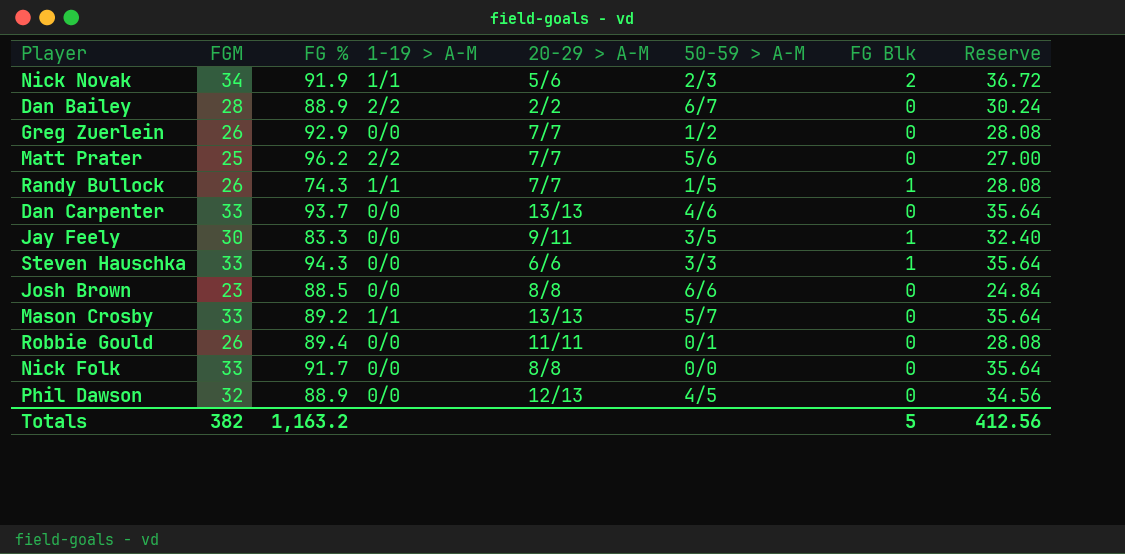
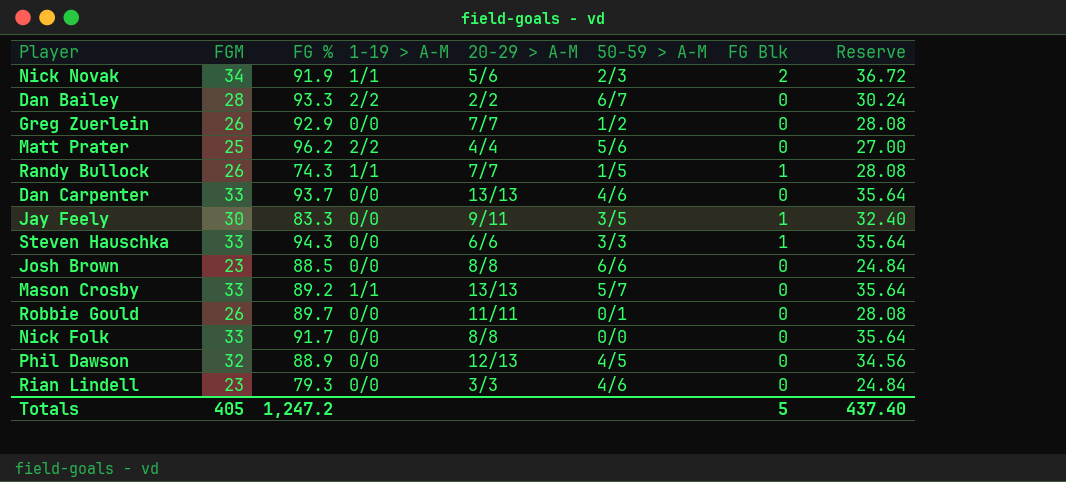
Dan Bailey | FG %: 88.9 -> 93.3
Matt Prater | 20-29 > A-M: 7/7 -> 4/4
Robbie Gould | FG %: 89.4 -> 89.7
row Rian Lindell: none -> 23 | 79.3 | 0/0 | 3/3 | 4/6 | 0 | 24.84
Totals | FGM: 382 -> 405
Totals | FG %: 1,163.2 -> 1,247.2
Totals | Reserve: 412.56 -> 437.40

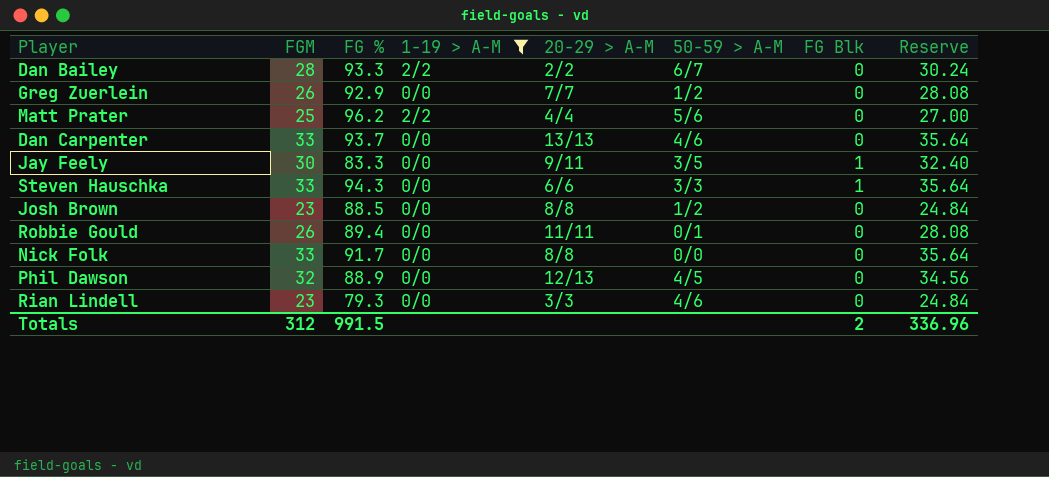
filter: none -> 1-19 > A-M != 1/1
Josh Brown | 50-59 > A-M: 6/6 -> 1/2
Robbie Gould | FG %: 89.7 -> 89.4
Totals | FGM: 405 -> 312
Totals | FG %: 1,247.2 -> 991.5
Totals | FG Blk: 5 -> 2
Totals | Reserve: 437.40 -> 336.96

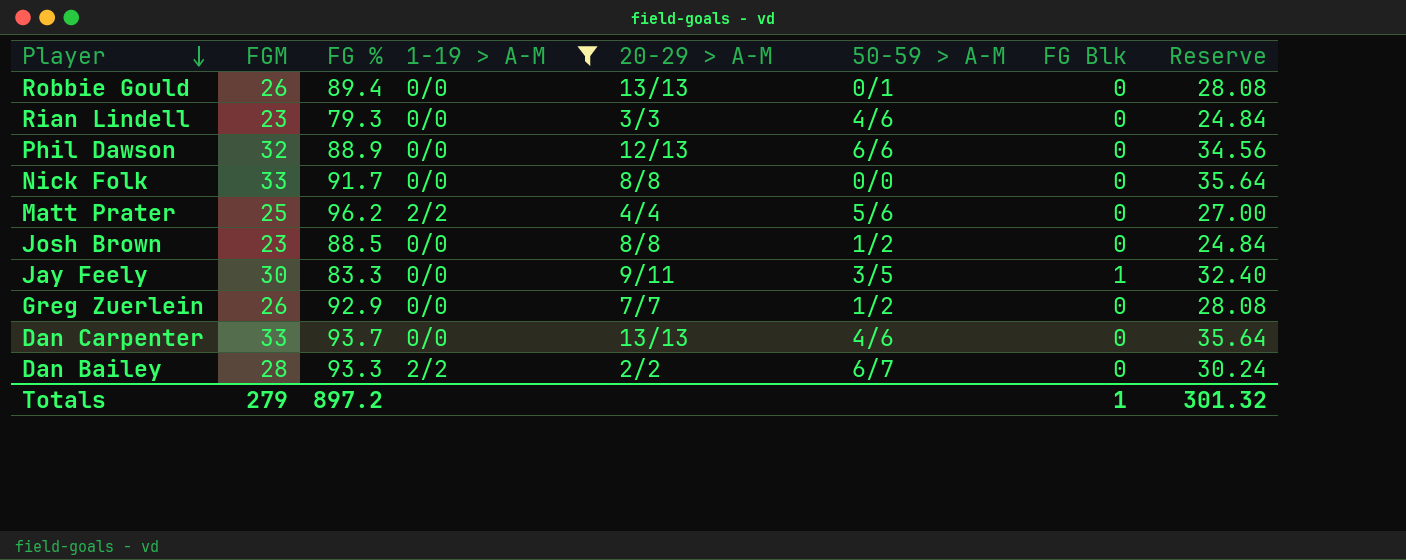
row order: none -> Player descending
row Steven Hauschka: 33 | 94.3 | 0/0 | 6/6 | 3/3 | 1 | 35.64 -> none
Robbie Gould | 20-29 > A-M: 11/11 -> 13/13
Phil Dawson | 50-59 > A-M: 4/5 -> 6/6
Totals | FGM: 312 -> 279
Totals | FG %: 991.5 -> 897.2
Totals | FG Blk: 2 -> 1
Totals | Reserve: 336.96 -> 301.32

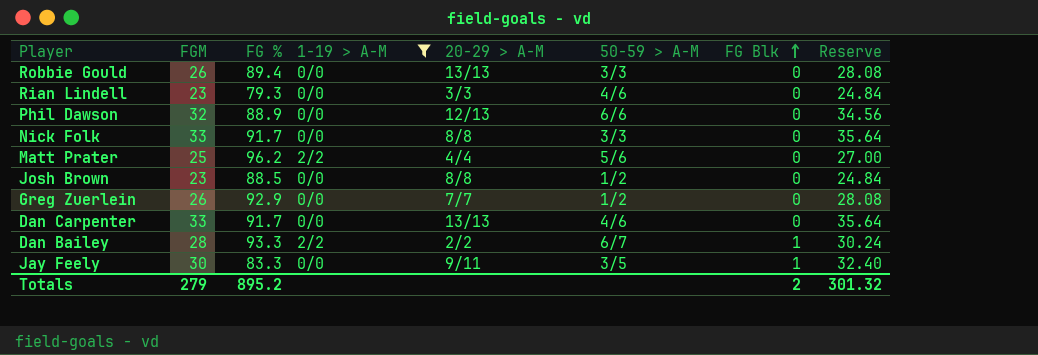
row order: Player descending -> FG Blk ascending
Robbie Gould | 50-59 > A-M: 0/1 -> 3/3
Nick Folk | 50-59 > A-M: 0/0 -> 3/3
Dan Carpenter | FG %: 93.7 -> 91.7
Dan Bailey | FG Blk: 0 -> 1
Totals | FG %: 897.2 -> 895.2
Totals | FG Blk: 1 -> 2

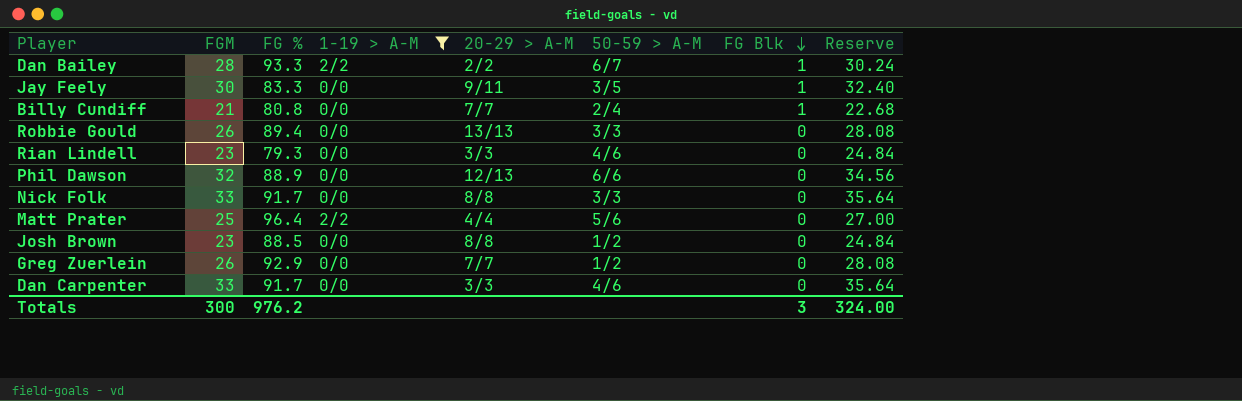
row order: FG Blk ascending -> FG Blk descending
row Billy Cundiff: none -> 21 | 80.8 | 0/0 | 7/7 | 2/4 | 1 | 22.68
Matt Prater | FG %: 96.2 -> 96.4
Dan Carpenter | 20-29 > A-M: 13/13 -> 3/3
Totals | FGM: 279 -> 300
Totals | FG %: 895.2 -> 976.2
Totals | FG Blk: 2 -> 3
Totals | Reserve: 301.32 -> 324.00

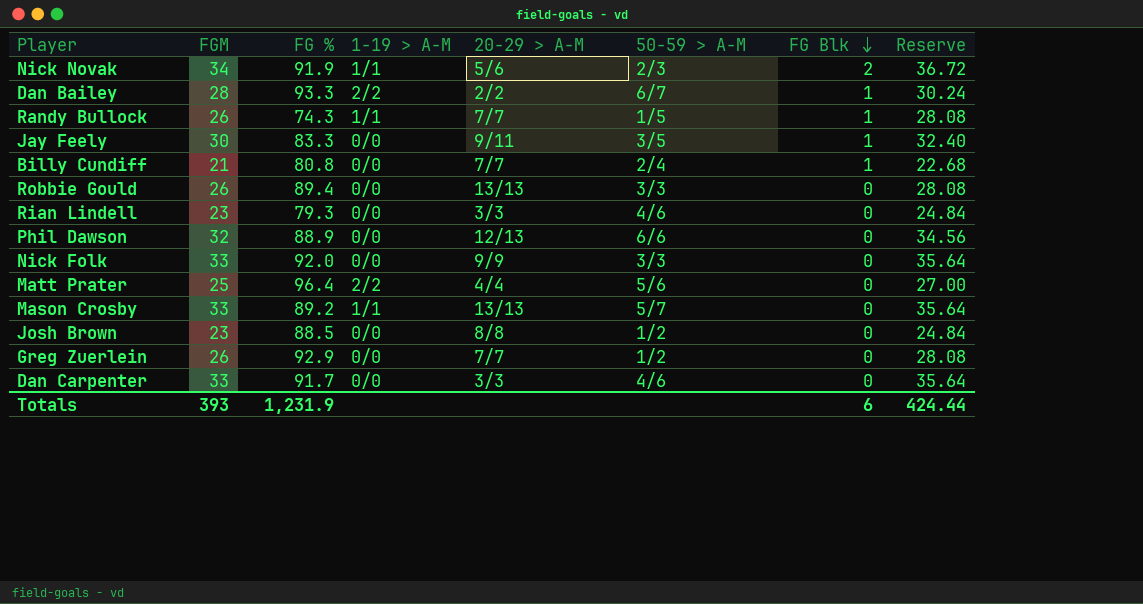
filter: 1-19 > A-M != 1/1 -> none
Nick Folk | FG %: 91.7 -> 92.0
Nick Folk | 20-29 > A-M: 8/8 -> 9/9
Totals | FGM: 300 -> 393
Totals | FG %: 976.2 -> 1,231.9
Totals | FG Blk: 3 -> 6
Totals | Reserve: 324.00 -> 424.44

